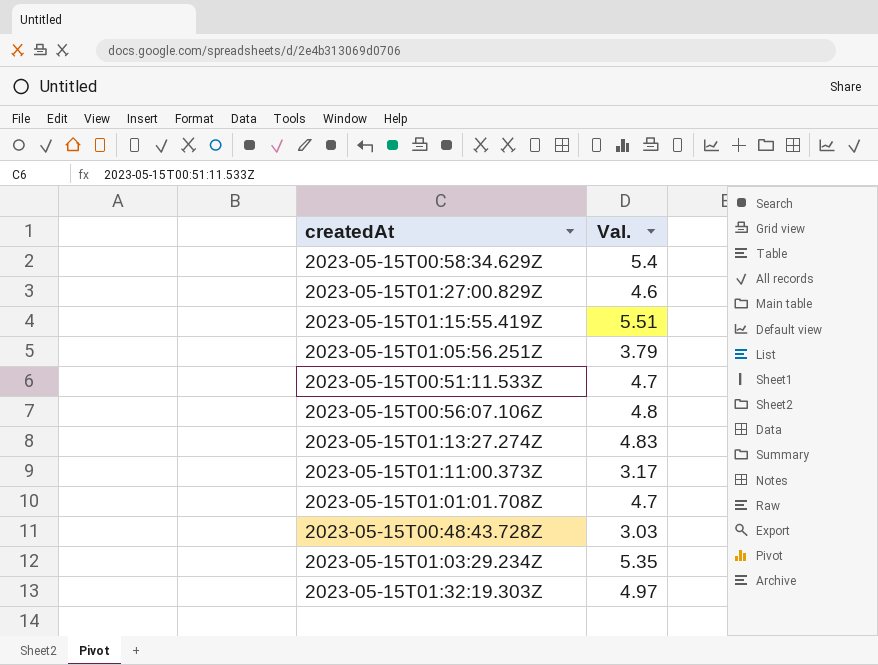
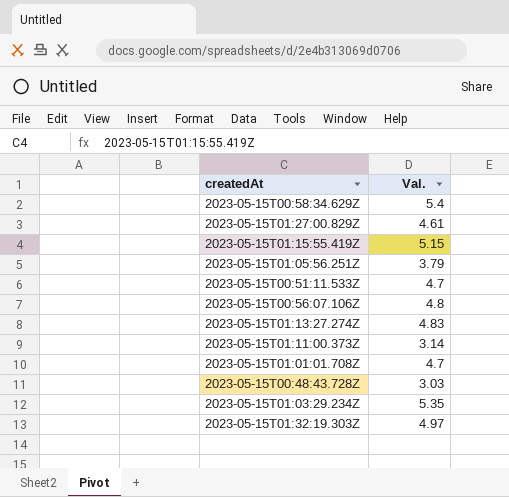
2023-05-15T01:27:00.829Z | Val.: 4.6 -> 4.61
2023-05-15T01:15:55.419Z | Val.: 5.51 -> 5.15
2023-05-15T01:11:00.373Z | Val.: 3.17 -> 3.14

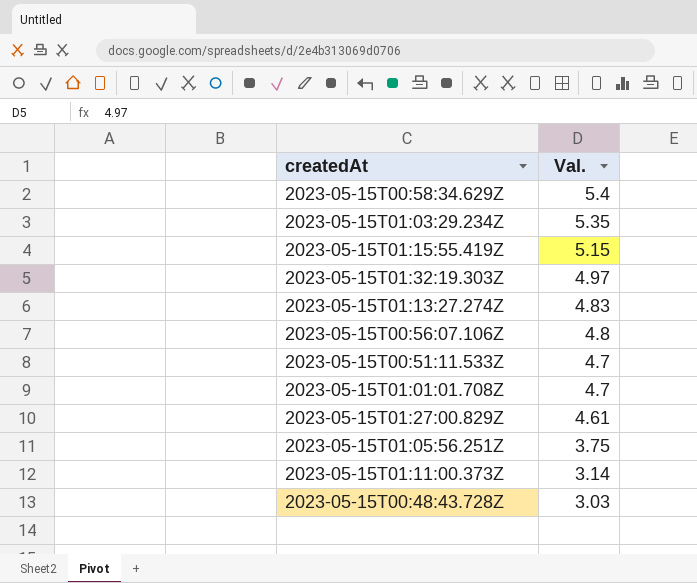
row order: none -> Val. descending
2023-05-15T01:05:56.251Z | Val.: 3.79 -> 3.75

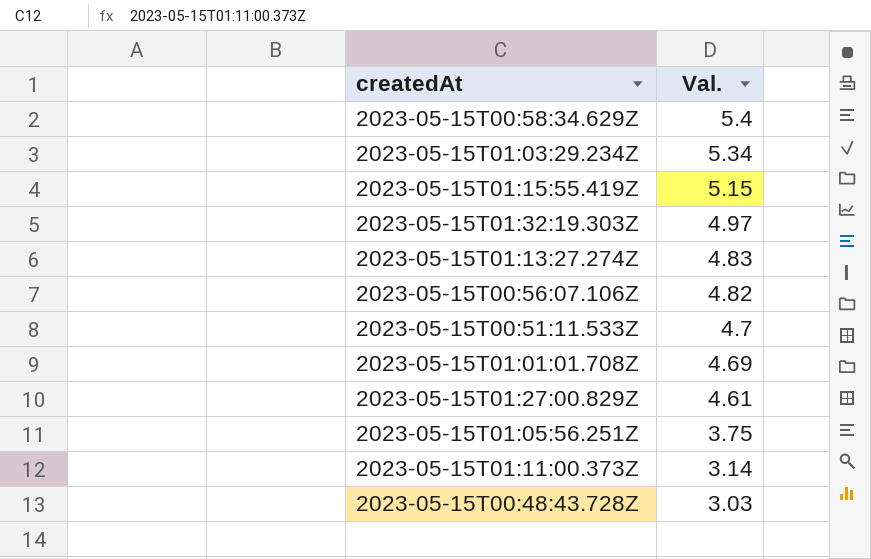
2023-05-15T01:03:29.234Z | Val.: 5.35 -> 5.34
2023-05-15T00:56:07.106Z | Val.: 4.8 -> 4.82
2023-05-15T01:01:01.708Z | Val.: 4.7 -> 4.69

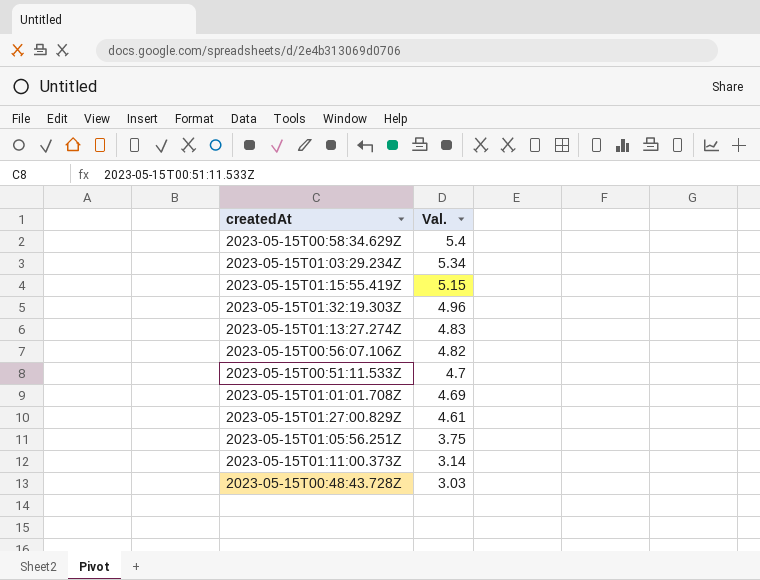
2023-05-15T01:32:19.303Z | Val.: 4.97 -> 4.96

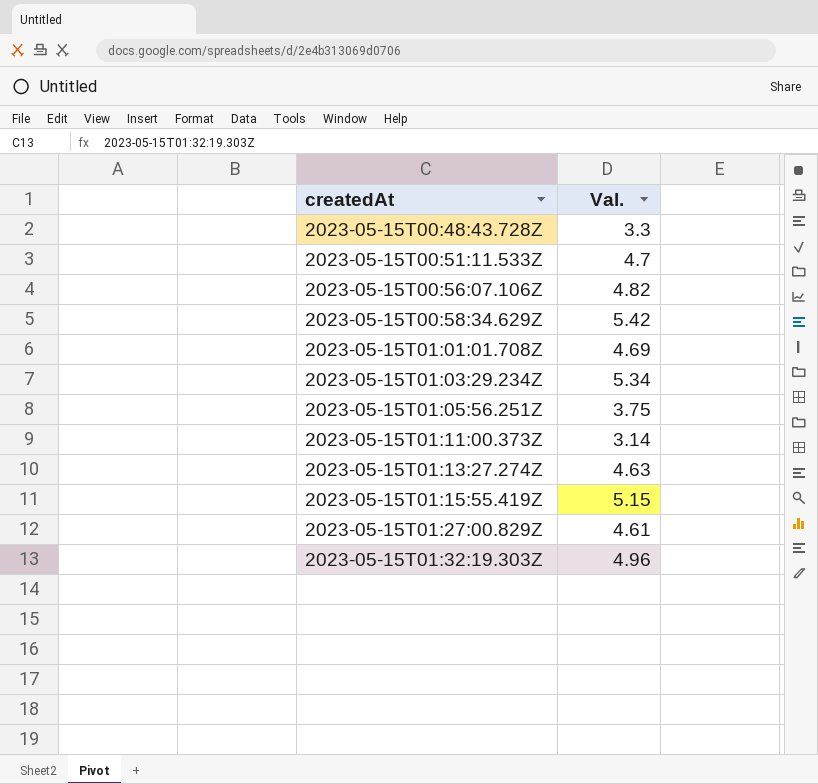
row order: Val. descending -> createdAt ascending
2023-05-15T00:48:43.728Z | Val.: 3.03 -> 3.3
2023-05-15T00:58:34.629Z | Val.: 5.4 -> 5.42
2023-05-15T01:13:27.274Z | Val.: 4.83 -> 4.63

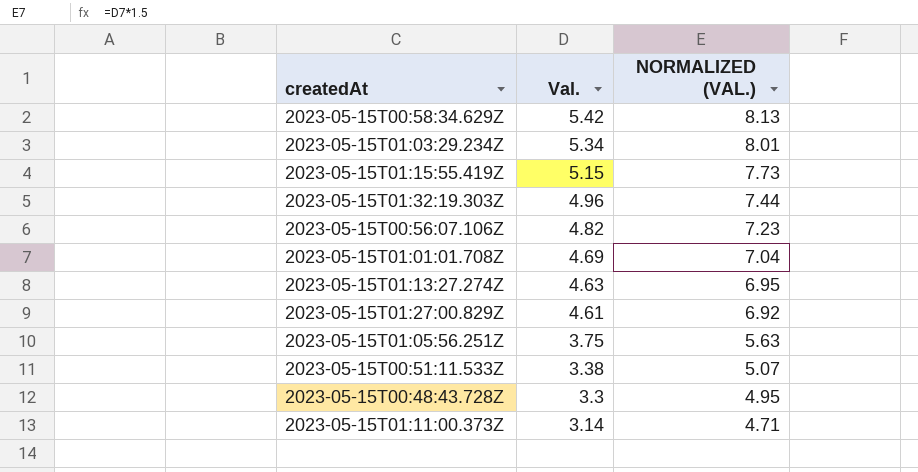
row order: createdAt ascending -> Val. descending
column NORMALIZED (VAL.) | formula: none -> [Val.] * 1.5
2023-05-15T00:51:11.533Z | Val.: 4.7 -> 3.38

